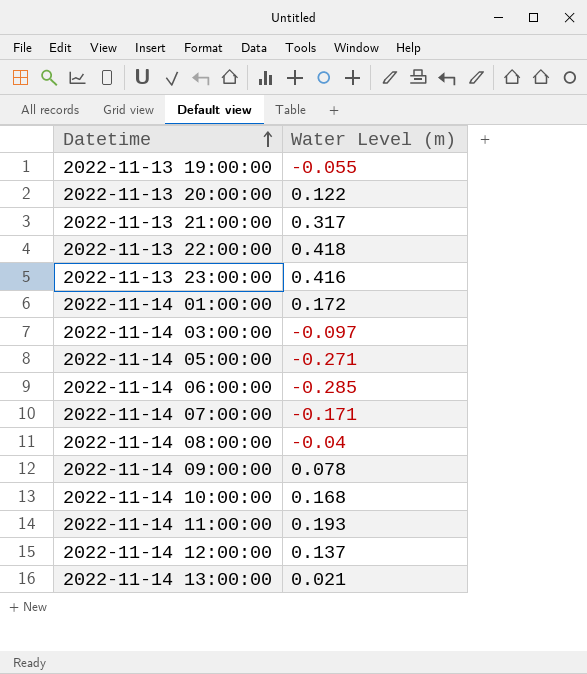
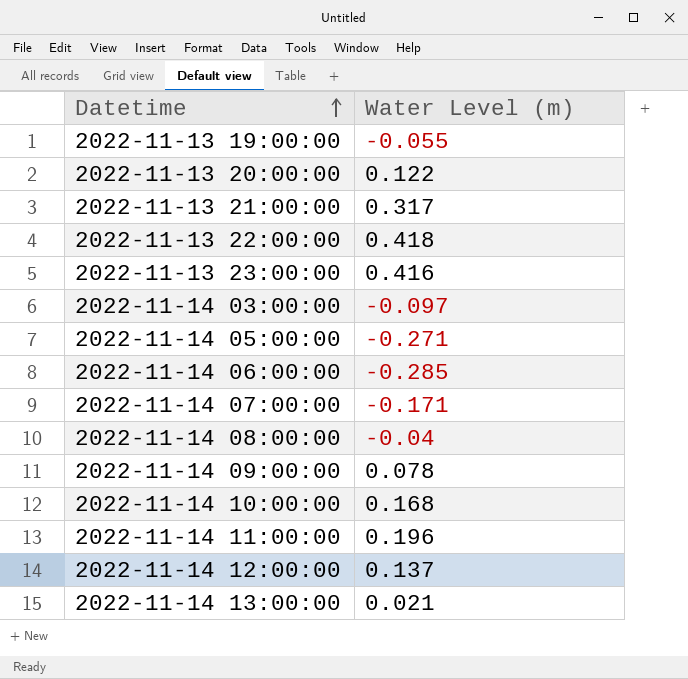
row 2022-11-14 01:00:00: 0.172 -> none
2022-11-14 11:00:00 | Water Level (m): 0.193 -> 0.196

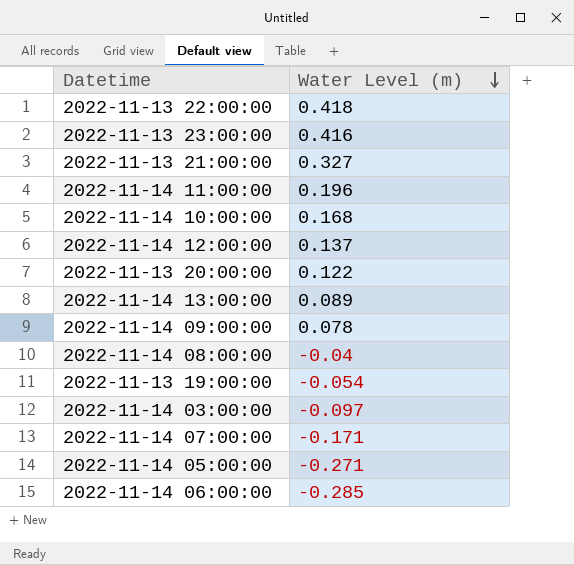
row order: Datetime ascending -> Water Level (m) descending
2022-11-13 21:00:00 | Water Level (m): 0.317 -> 0.327
2022-11-14 13:00:00 | Water Level (m): 0.021 -> 0.089
2022-11-13 19:00:00 | Water Level (m): -0.055 -> -0.054

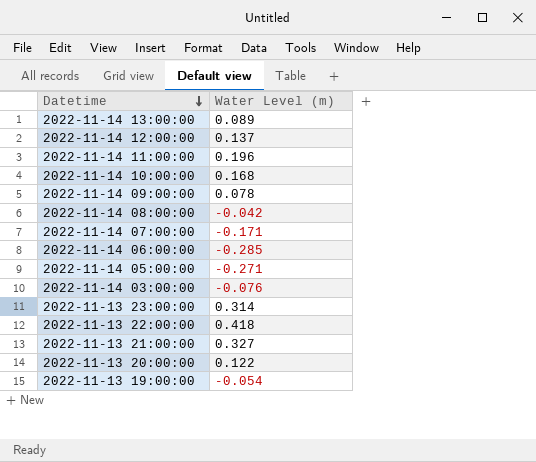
row order: Water Level (m) descending -> Datetime descending
2022-11-14 08:00:00 | Water Level (m): -0.04 -> -0.042
2022-11-14 03:00:00 | Water Level (m): -0.097 -> -0.076
2022-11-13 23:00:00 | Water Level (m): 0.416 -> 0.314

